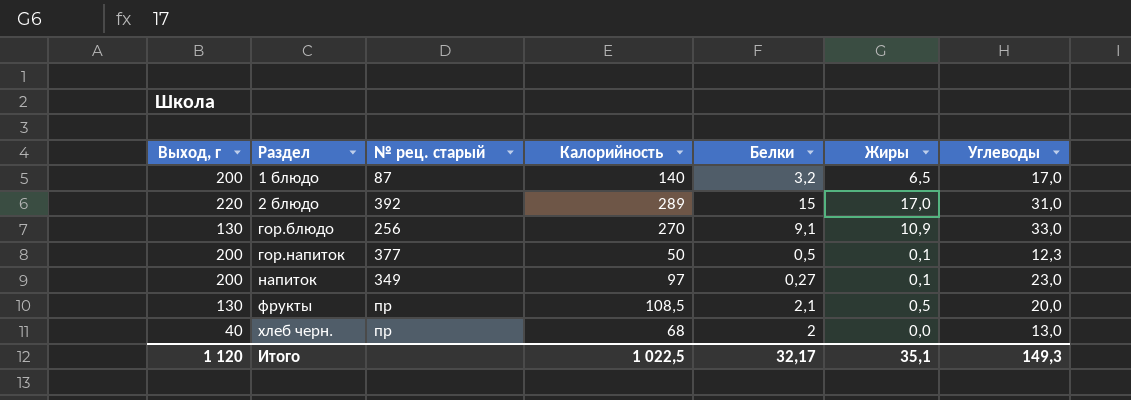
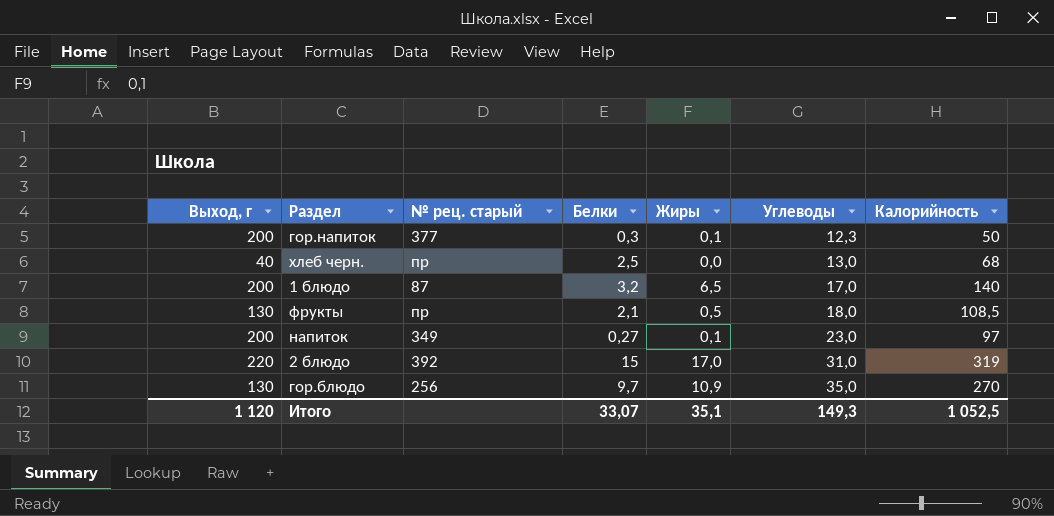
row order: Раздел ascending -> Углеводы ascending
column Калорийность | position: 4 -> 7
гор.напиток | Белки: 0,5 -> 0,3
хлеб черн. | Белки: 2 -> 2,5
фрукты | Углеводы: 20,0 -> 18,0
2 блюдо | Калорийность: 289 -> 319
гор.блюдо | Белки: 9,1 -> 9,7
гор.блюдо | Углеводы: 33,0 -> 35,0
Итого | Белки: 32,17 -> 33,07
Итого | Калорийность: 1 022,5 -> 1 052,5

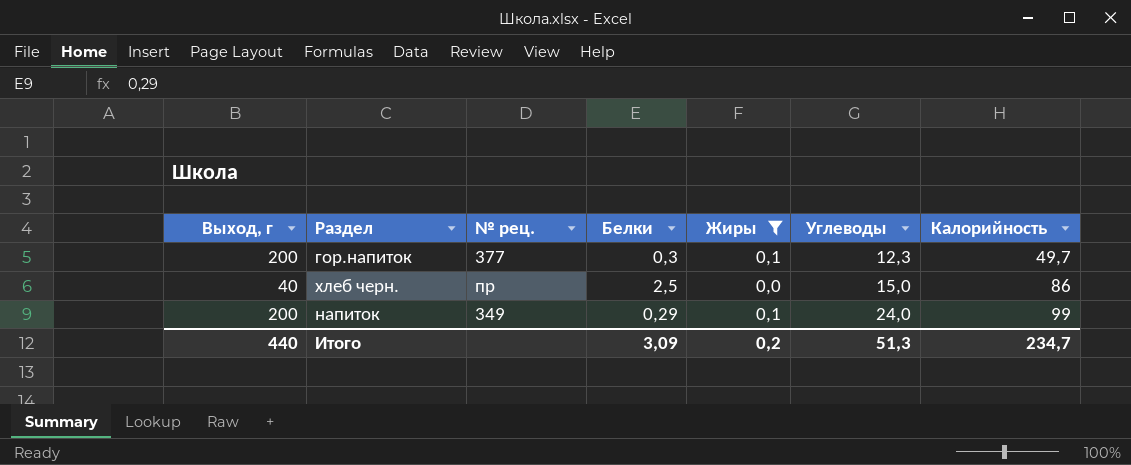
filter: none -> Жиры <= 0,1
column name: № рец. старый -> № рец.
гор.напиток | Калорийность: 50 -> 49,7
хлеб черн. | Углеводы: 13,0 -> 15,0
хлеб черн. | Калорийность: 68 -> 86
напиток | Белки: 0,27 -> 0,29
напиток | Углеводы: 23,0 -> 24,0
напиток | Калорийность: 97 -> 99
Итого | Выход, г: 1 120 -> 440
Итого | Белки: 33,07 -> 3,09
Итого | Жиры: 35,1 -> 0,2
Итого | Углеводы: 149,3 -> 51,3
Итого | Калорийность: 1 052,5 -> 234,7

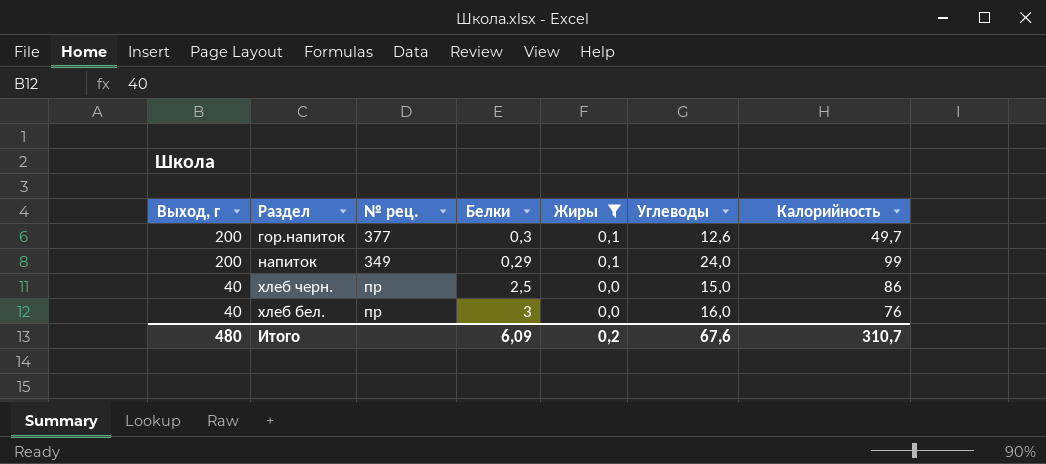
row order: Углеводы ascending -> Выход, г descending
гор.напиток | Углеводы: 12,3 -> 12,6
row хлеб бел.: none -> 40 | пр | 3 | 0,0 | 16,0 | 76
Итого | Выход, г: 440 -> 480
Итого | Белки: 3,09 -> 6,09
Итого | Углеводы: 51,3 -> 67,6
Итого | Калорийность: 234,7 -> 310,7

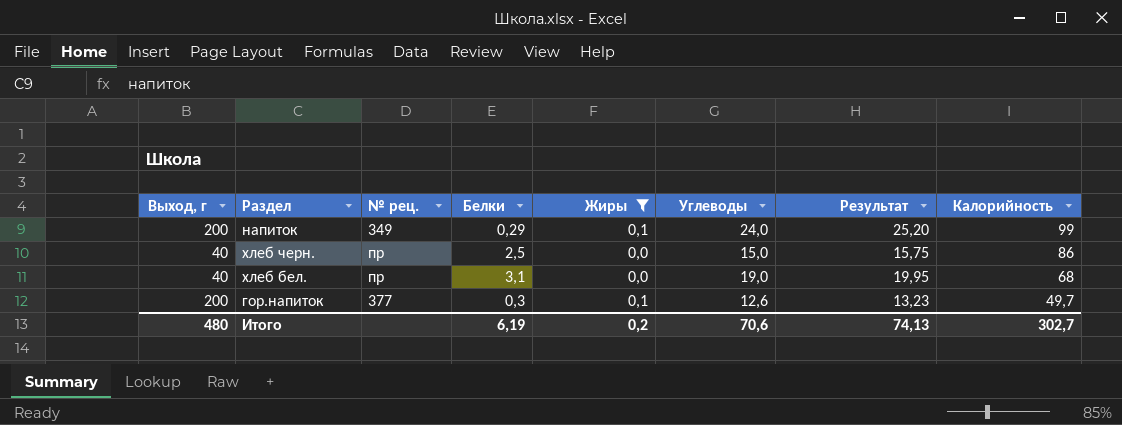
row order: Выход, г descending -> Калорийность descending
column Результат | formula: none -> [Углеводы] * 1,05
хлеб бел. | Белки: 3 -> 3,1
хлеб бел. | Углеводы: 16,0 -> 19,0
хлеб бел. | Калорийность: 76 -> 68
Итого | Белки: 6,09 -> 6,19
Итого | Углеводы: 67,6 -> 70,6
Итого | Калорийность: 310,7 -> 302,7

